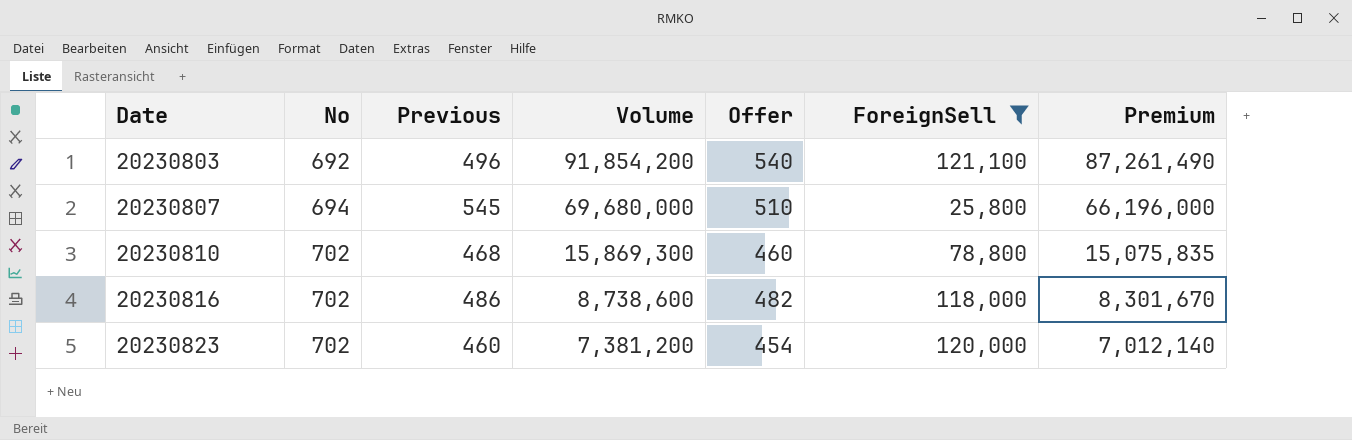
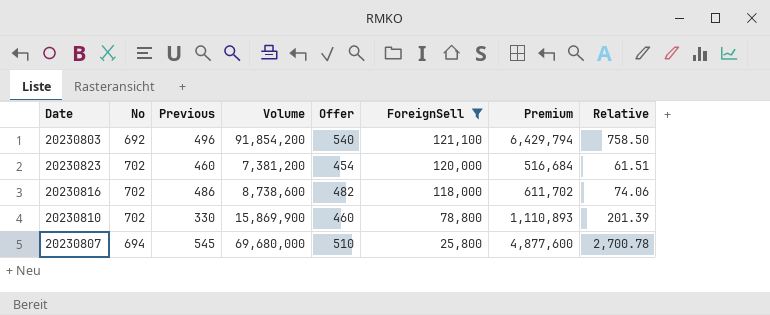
row order: Date ascending -> ForeignSell descending
column Premium | formula: [Volume] * 0.95 -> [Volume] * 0.07
column Relative | formula: none -> [Volume] / [ForeignSell]
20230810 | Previous: 468 -> 330
20230810 | Volume: 15,869,300 -> 15,869,900

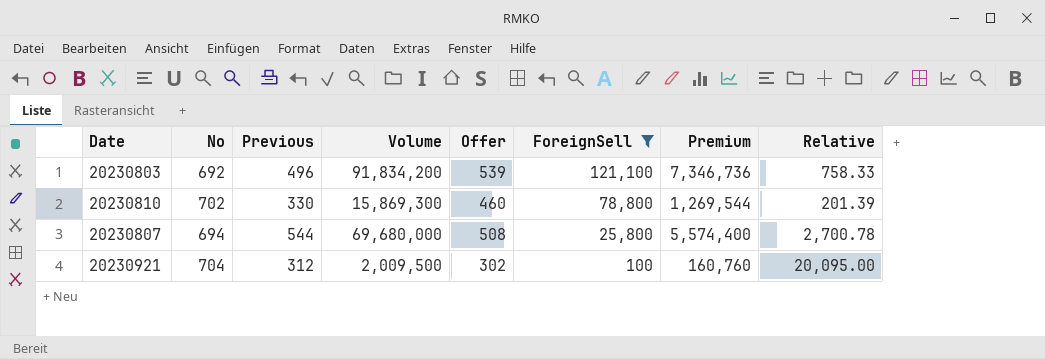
column Premium | formula: [Volume] * 0.07 -> [Volume] * 0.08
row 20230823: 702 | 460 | 7,381,200 | 454 | 120,000 | 516,684 | 61.51 -> none
row 20230816: 702 | 486 | 8,738,600 | 482 | 118,000 | 611,702 | 74.06 -> none
20230803 | Volume: 91,854,200 -> 91,834,200
20230803 | Offer: 540 -> 539
20230803 | Relative: 758.50 -> 758.33
20230810 | Volume: 15,869,900 -> 15,869,300
20230807 | Previous: 545 -> 544
20230807 | Offer: 510 -> 508
row 20230921: none -> 704 | 312 | 2,009,500 | 302 | 100 | 160,760 | 20,095.00

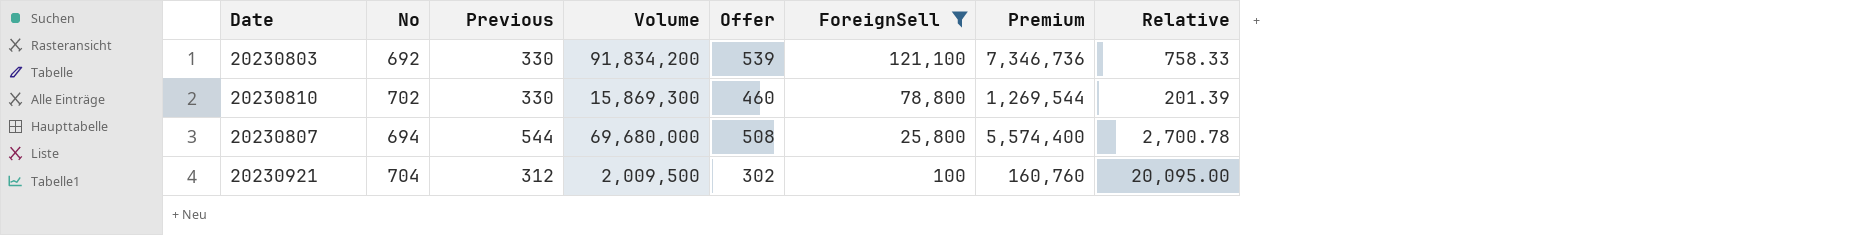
20230803 | Previous: 496 -> 330

